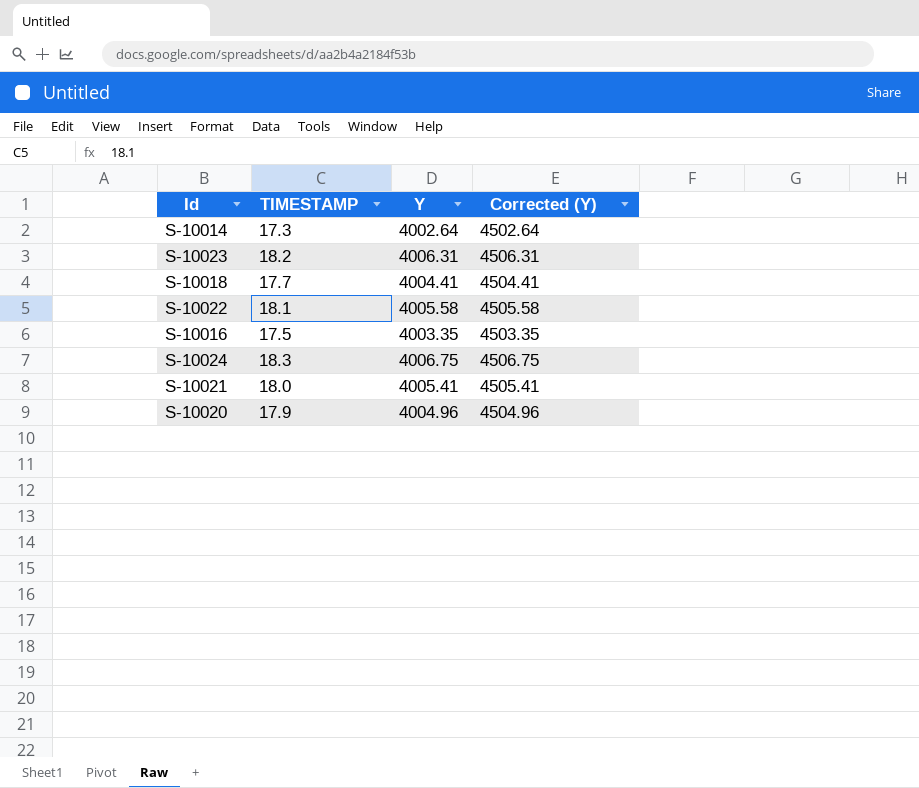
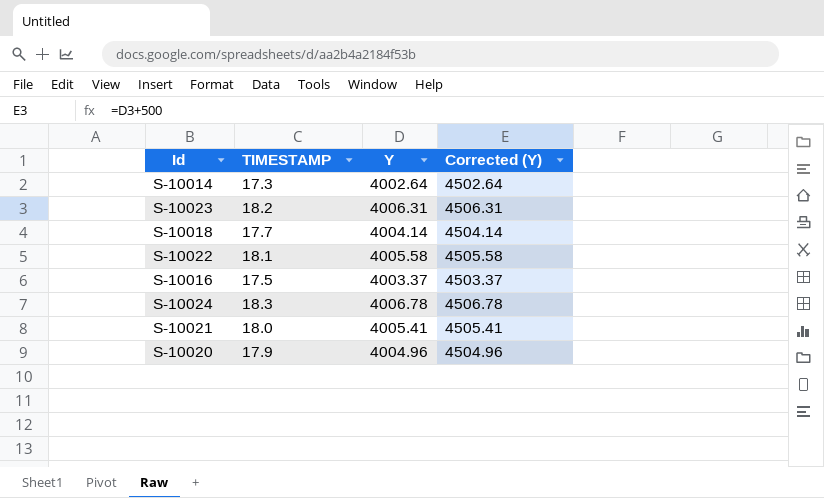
S-10018 | Y: 4004.41 -> 4004.14
S-10018 | Corrected (Y): 4504.41 -> 4504.14
S-10016 | Y: 4003.35 -> 4003.37
S-10016 | Corrected (Y): 4503.35 -> 4503.37
S-10024 | Y: 4006.75 -> 4006.78
S-10024 | Corrected (Y): 4506.75 -> 4506.78

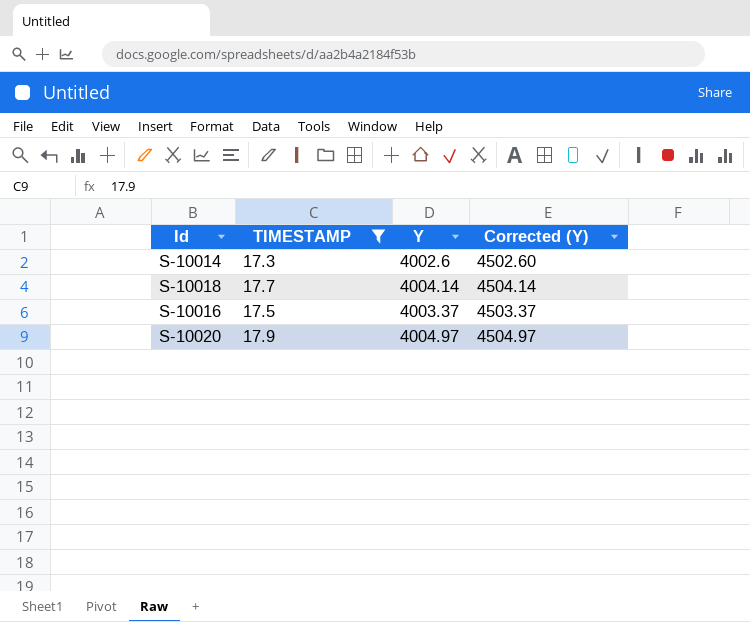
filter: none -> TIMESTAMP <= 17.9
S-10014 | Y: 4002.64 -> 4002.6
S-10014 | Corrected (Y): 4502.64 -> 4502.60
S-10020 | Y: 4004.96 -> 4004.97
S-10020 | Corrected (Y): 4504.96 -> 4504.97

